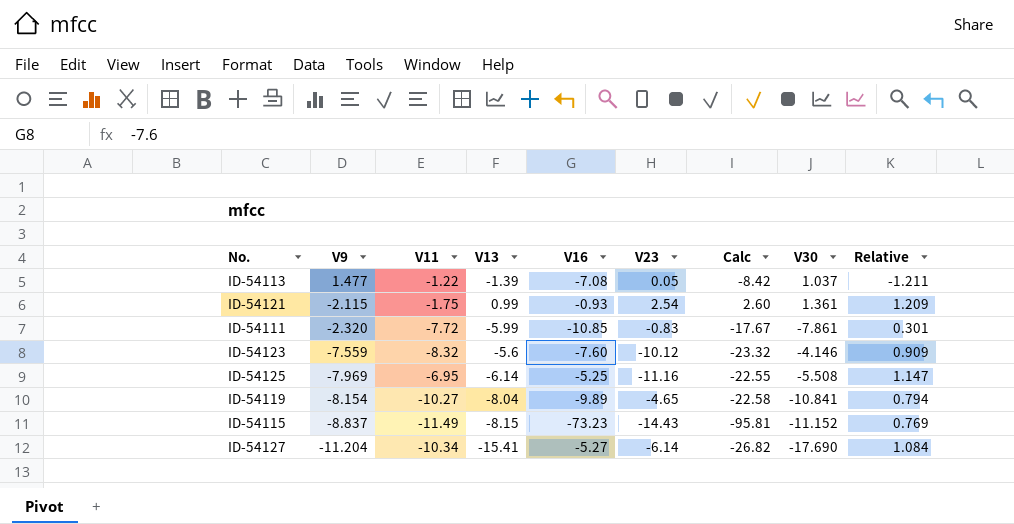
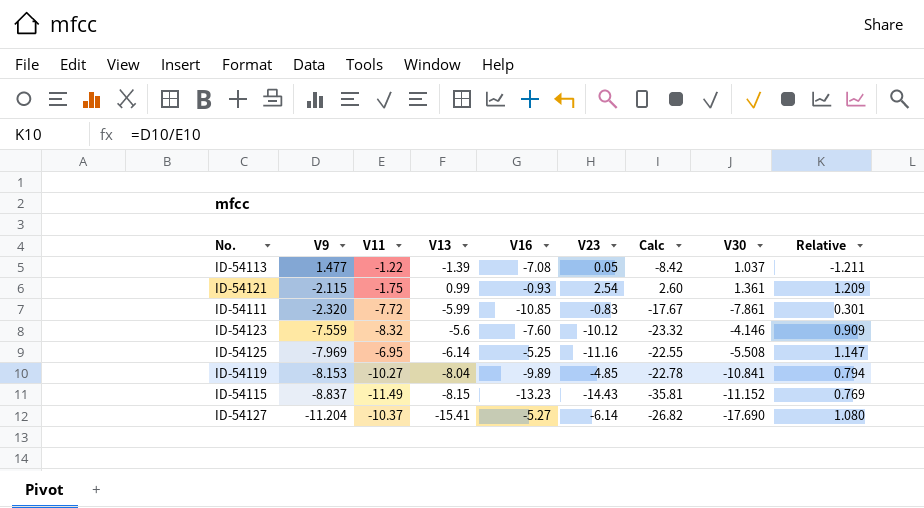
ID-54119 | V9: -8.154 -> -8.153
ID-54119 | V23: -4.65 -> -4.85
ID-54119 | Calc: -22.58 -> -22.78
ID-54115 | V16: -73.23 -> -13.23
ID-54115 | Calc: -95.81 -> -35.81
ID-54127 | V11: -10.34 -> -10.37
ID-54127 | Relative: 1.084 -> 1.080

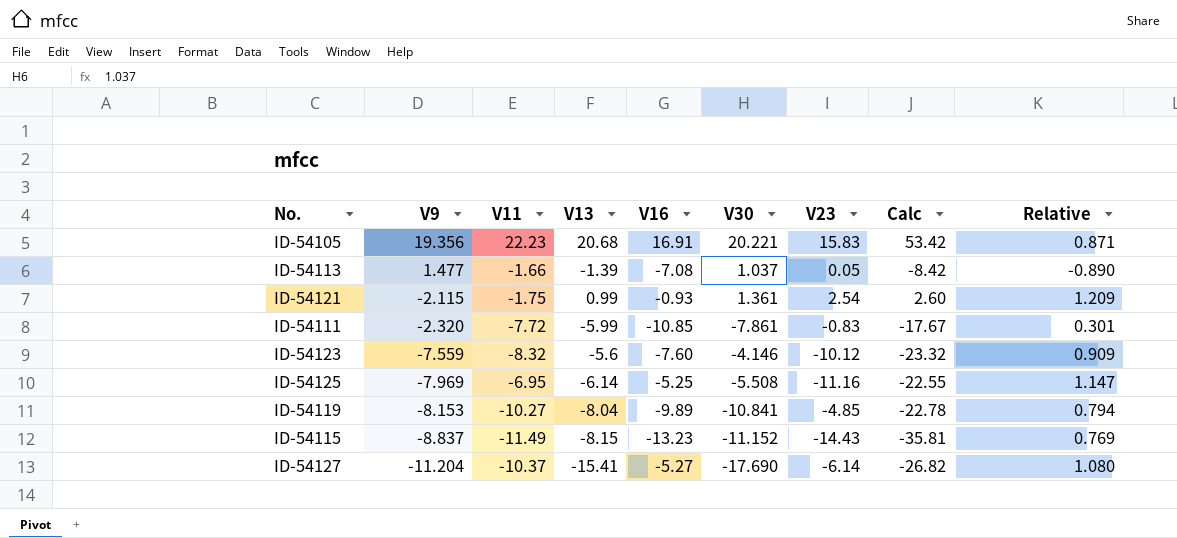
column V30 | position: 8 -> 6
row ID-54105: none -> 19.356 | 22.23 | 20.68 | 16.91 | 20.221 | 15.83 | 53.42 | 0.871
ID-54113 | V11: -1.22 -> -1.66
ID-54113 | Relative: -1.211 -> -0.890

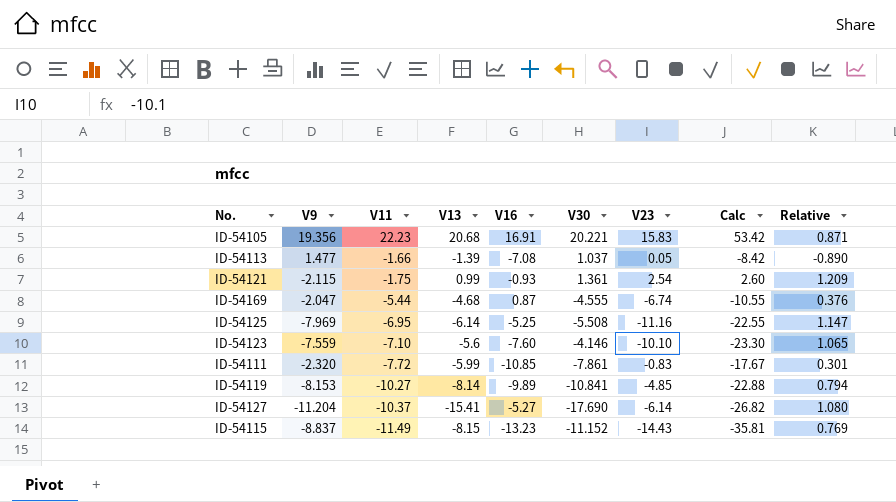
row order: V9 descending -> V11 descending
row ID-54169: none -> -2.047 | -5.44 | -4.68 | 0.87 | -4.555 | -6.74 | -10.55 | 0.376
ID-54123 | V11: -8.32 -> -7.10
ID-54123 | V23: -10.12 -> -10.10
ID-54123 | Calc: -23.32 -> -23.30
ID-54123 | Relative: 0.909 -> 1.065
ID-54119 | V13: -8.04 -> -8.14
ID-54119 | Calc: -22.78 -> -22.88

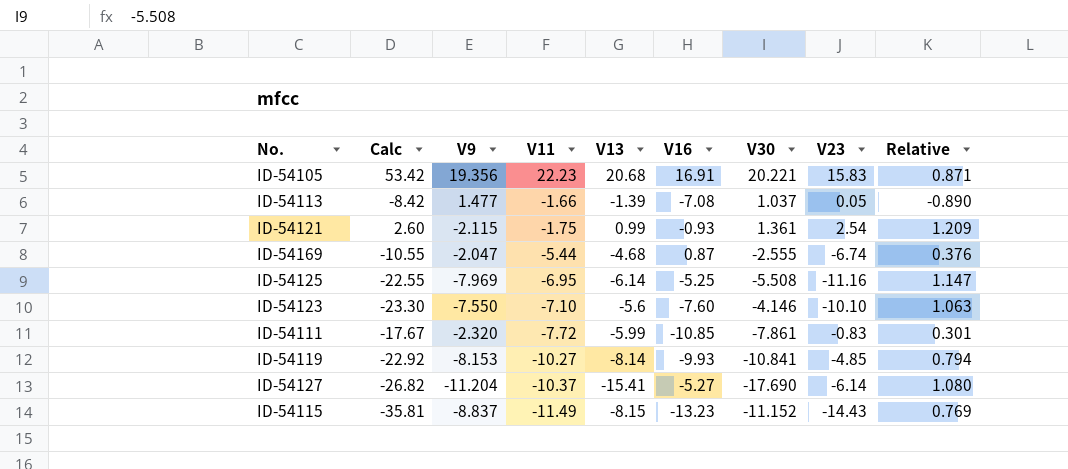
column Calc | position: 8 -> 2
ID-54169 | V30: -4.555 -> -2.555
ID-54123 | V9: -7.559 -> -7.550
ID-54123 | Relative: 1.065 -> 1.063
ID-54119 | Calc: -22.88 -> -22.92
ID-54119 | V16: -9.89 -> -9.93

